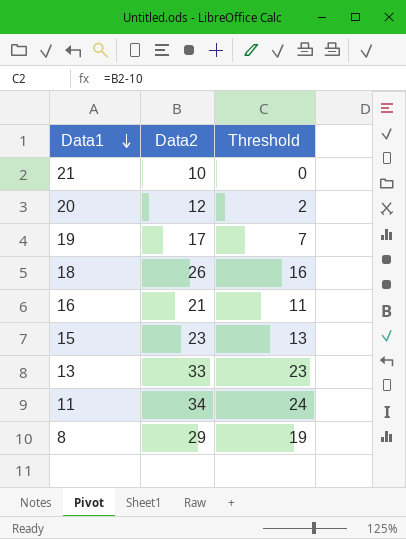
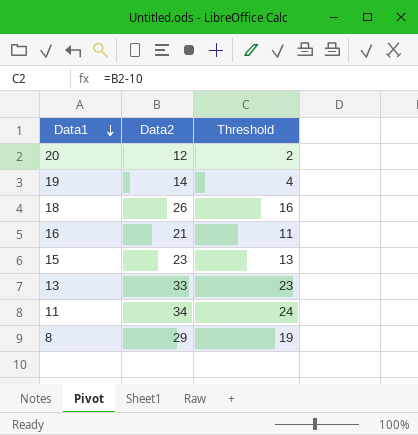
row 21: 10 | 0 -> none
19 | Data2: 17 -> 14
19 | Threshold: 7 -> 4

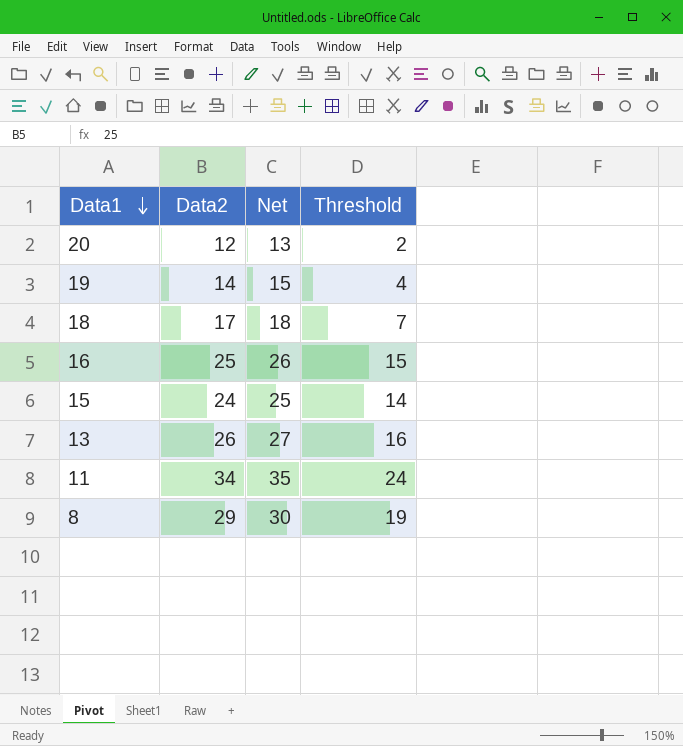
column Net | formula: none -> [Data2] + 1
18 | Data2: 26 -> 17
18 | Threshold: 16 -> 7
16 | Data2: 21 -> 25
16 | Threshold: 11 -> 15
15 | Data2: 23 -> 24
15 | Threshold: 13 -> 14
13 | Data2: 33 -> 26
13 | Threshold: 23 -> 16

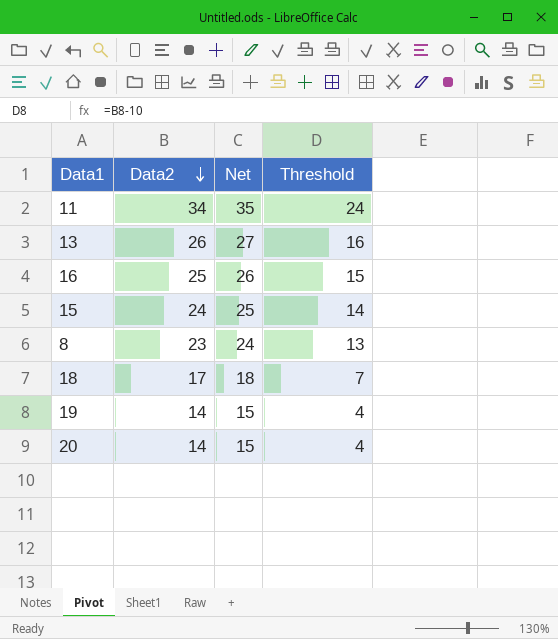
row order: Data1 descending -> Data2 descending
8 | Data2: 29 -> 23
8 | Net: 30 -> 24
8 | Threshold: 19 -> 13
20 | Data2: 12 -> 14
20 | Net: 13 -> 15
20 | Threshold: 2 -> 4

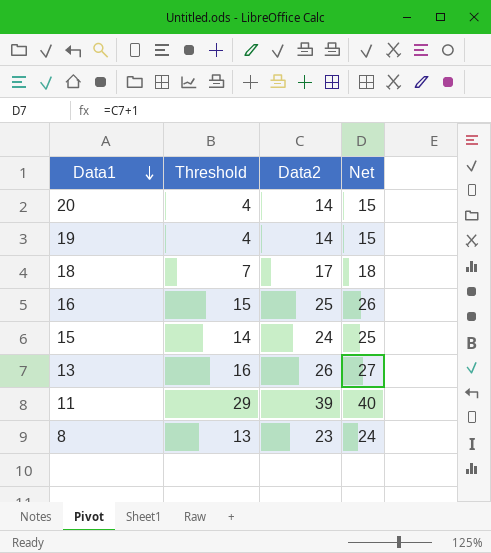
row order: Data2 descending -> Data1 descending
column Threshold | position: 4 -> 2
11 | Threshold: 24 -> 29
11 | Data2: 34 -> 39
11 | Net: 35 -> 40

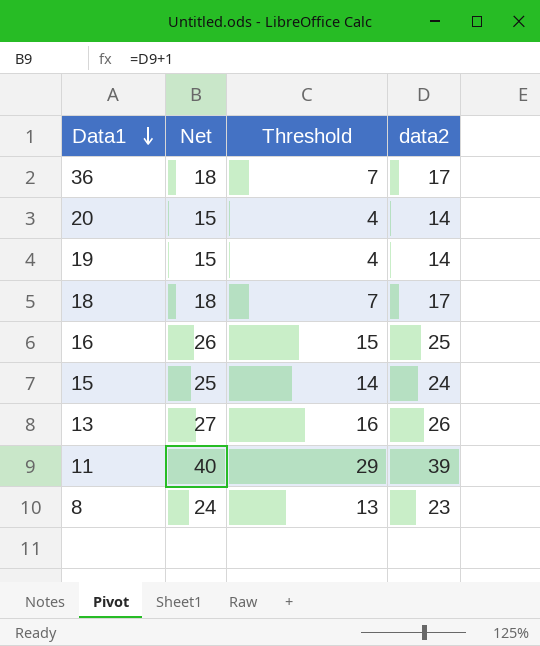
column Net | position: 4 -> 2
column name: Data2 -> data2
row 36: none -> 18 | 7 | 17

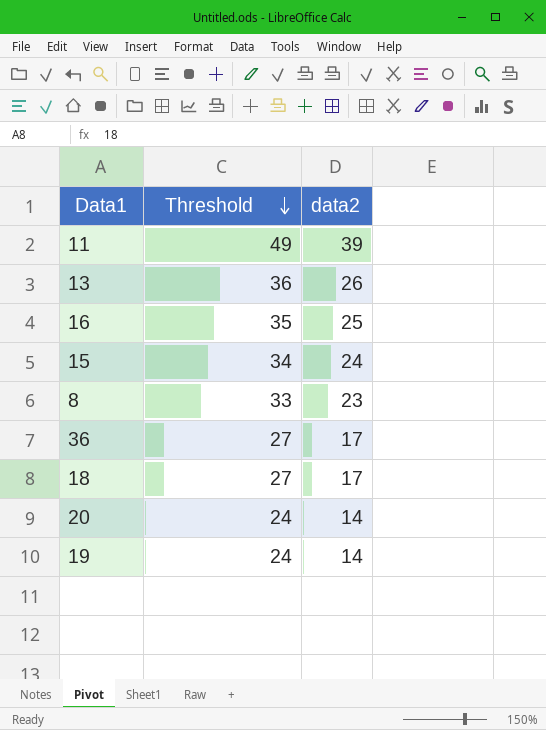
row order: Data1 descending -> Threshold descending
column Net | formula: [data2] + 1 -> none
column Threshold | formula: [data2] - 10 -> [data2] + 10

